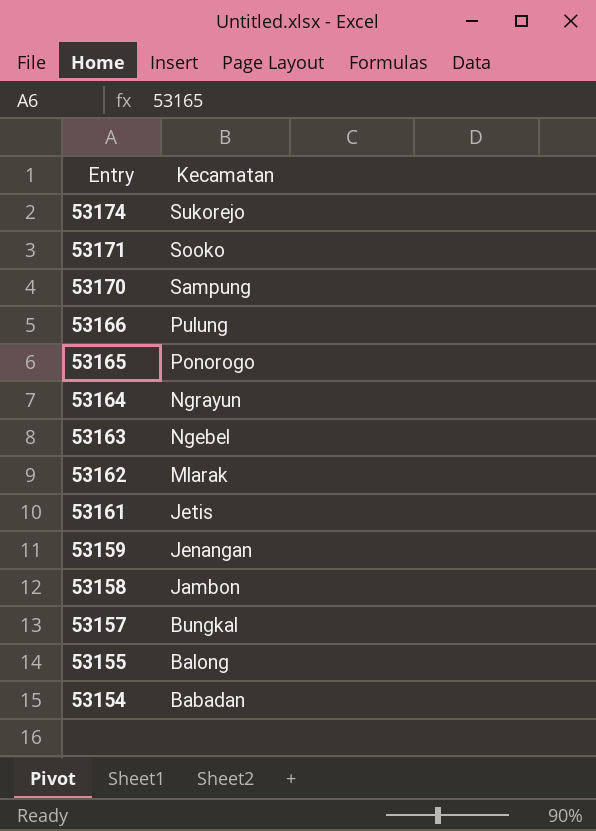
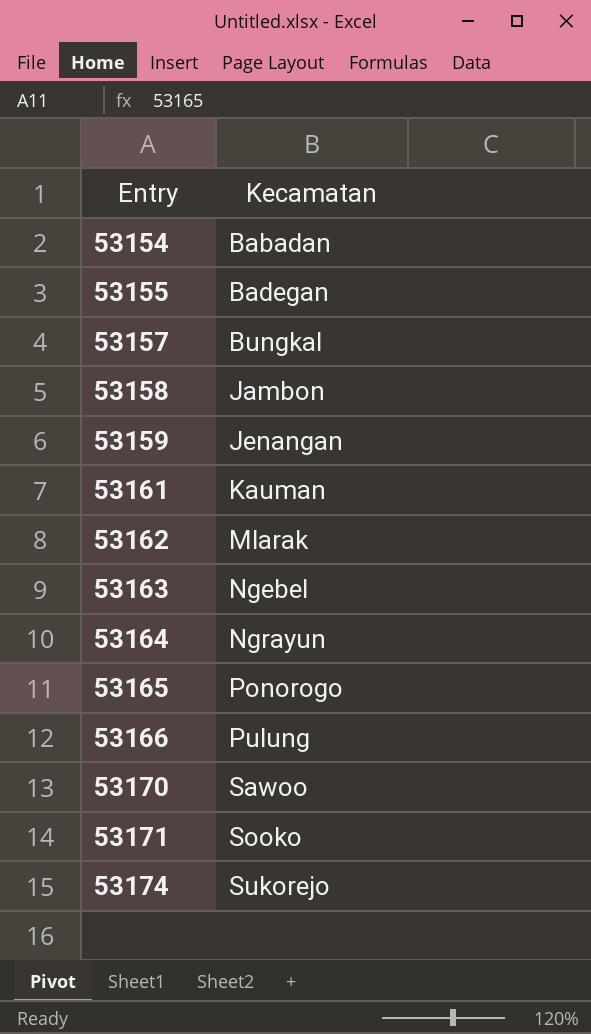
row order: Entry descending -> Entry ascending
53155 | Kecamatan: Balong -> Badegan
53161 | Kecamatan: Jetis -> Kauman
53170 | Kecamatan: Sampung -> Sawoo

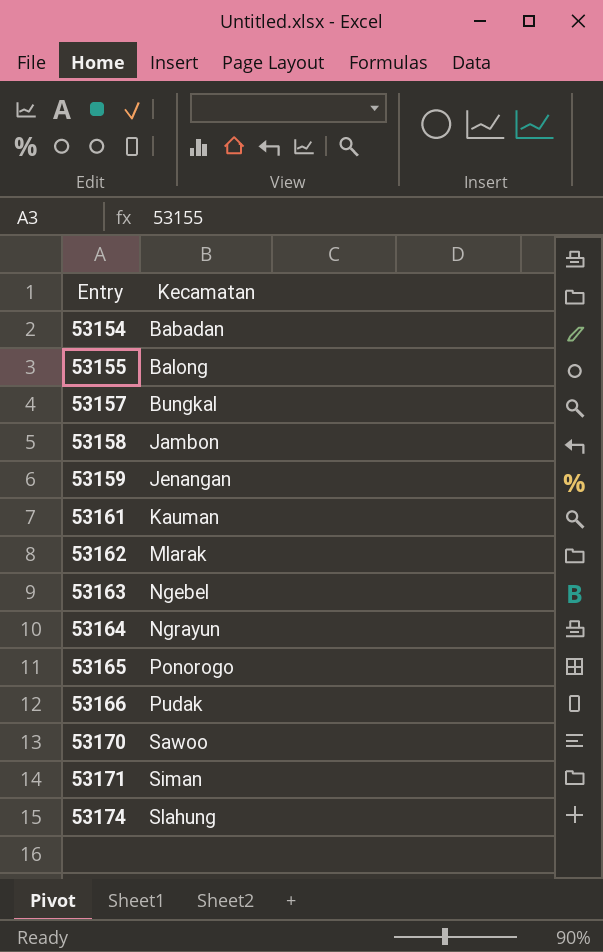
53155 | Kecamatan: Badegan -> Balong
53166 | Kecamatan: Pulung -> Pudak
53171 | Kecamatan: Sooko -> Siman
53174 | Kecamatan: Sukorejo -> Slahung

